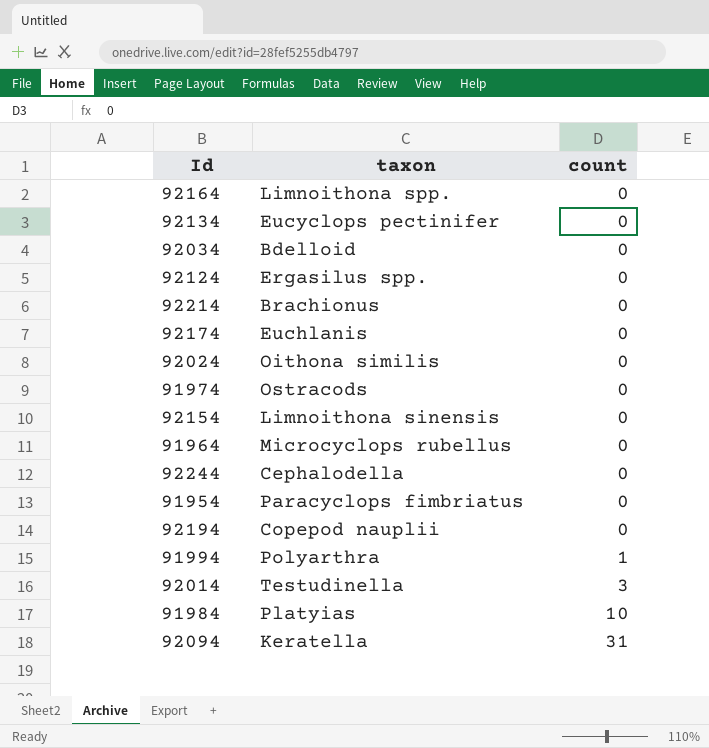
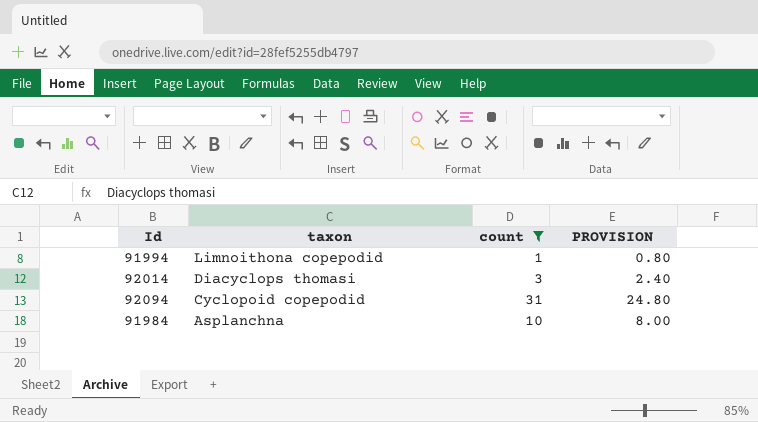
filter: none -> count != 0
row order: count ascending -> taxon descending
column PROVISION | formula: none -> [count] * 0.8
91994 | taxon: Polyarthra -> Limnoithona copepodid
92014 | taxon: Testudinella -> Diacyclops thomasi
92094 | taxon: Keratella -> Cyclopoid copepodid
91984 | taxon: Platyias -> Asplanchna

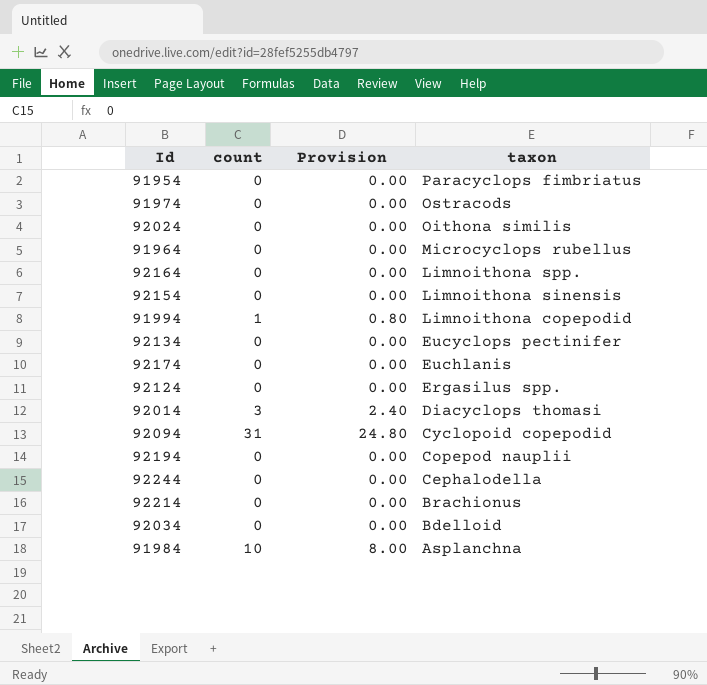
filter: count != 0 -> none
column name: PROVISION -> Provision
column taxon | position: 2 -> 4

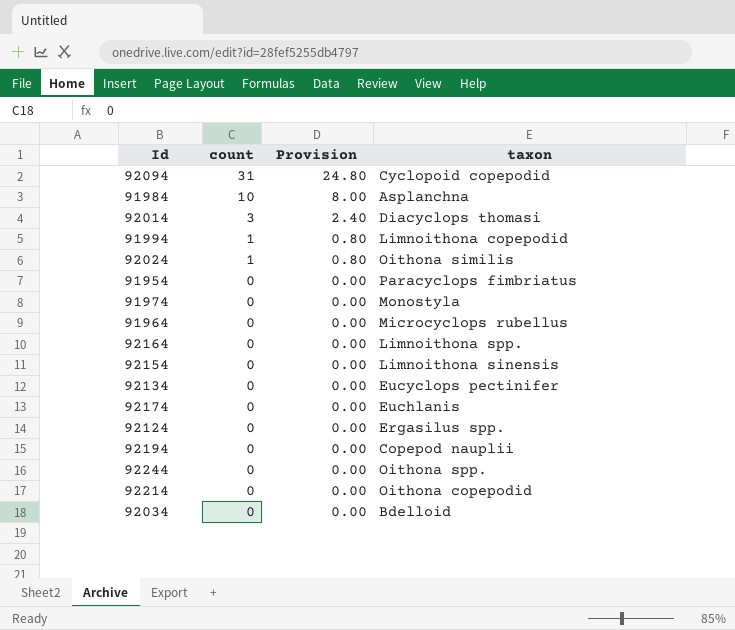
row order: taxon descending -> count descending
92024 | count: 0 -> 1
92024 | Provision: 0.00 -> 0.80
91974 | taxon: Ostracods -> Monostyla
92244 | taxon: Cephalodella -> Oithona spp.
92214 | taxon: Brachionus -> Oithona copepodid

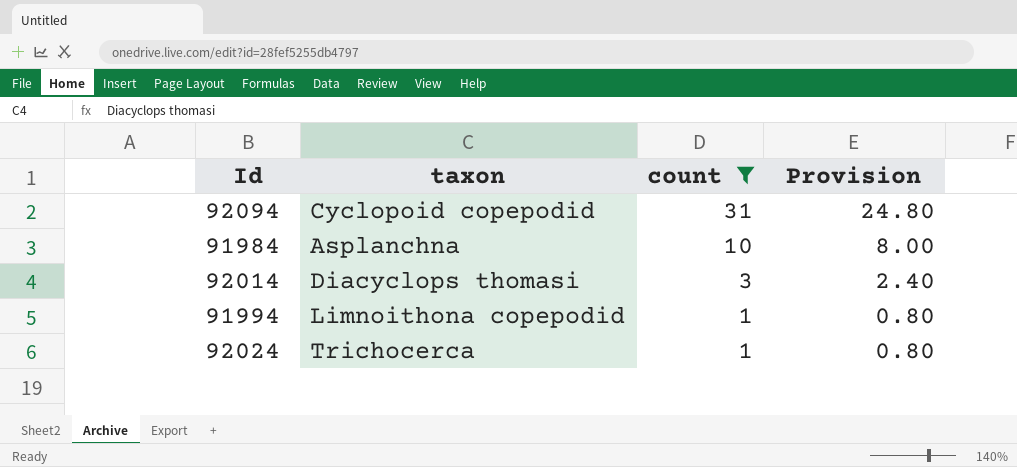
filter: none -> count != 0
column taxon | position: 4 -> 2
92024 | taxon: Oithona similis -> Trichocerca

